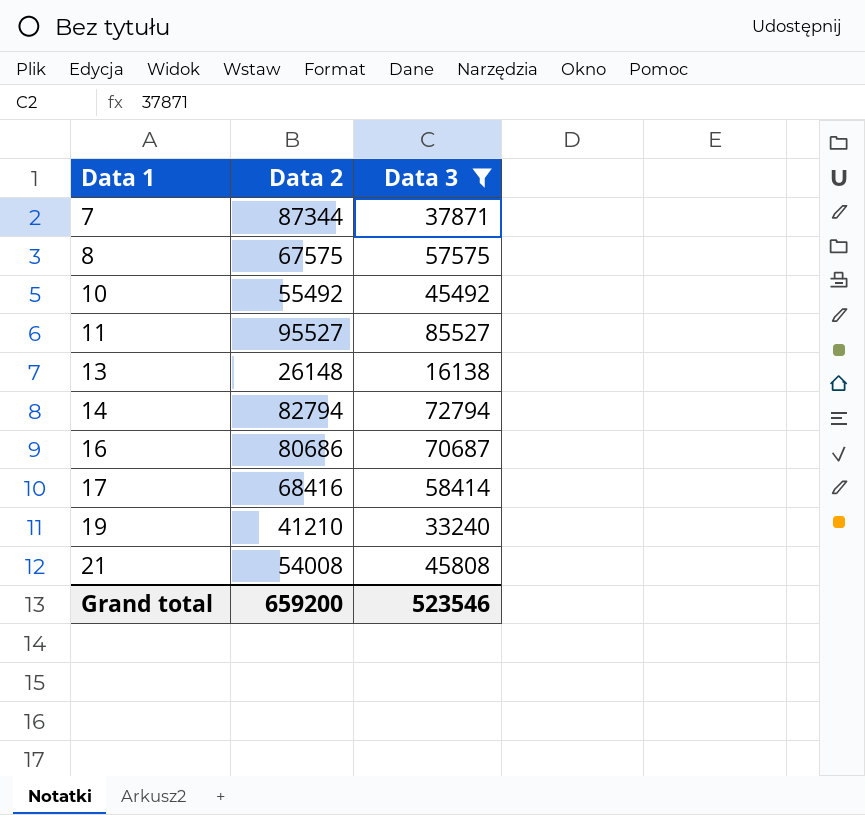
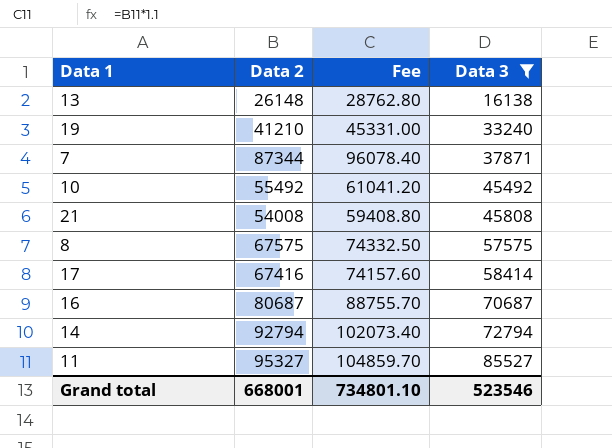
row order: Data 1 ascending -> Data 3 ascending
column Fee | formula: none -> [Data 2] * 1.1
17 | Data 2: 68416 -> 67416
16 | Data 2: 80686 -> 80687
14 | Data 2: 82794 -> 92794
11 | Data 2: 95527 -> 95327
Grand total | Data 2: 659200 -> 668001

